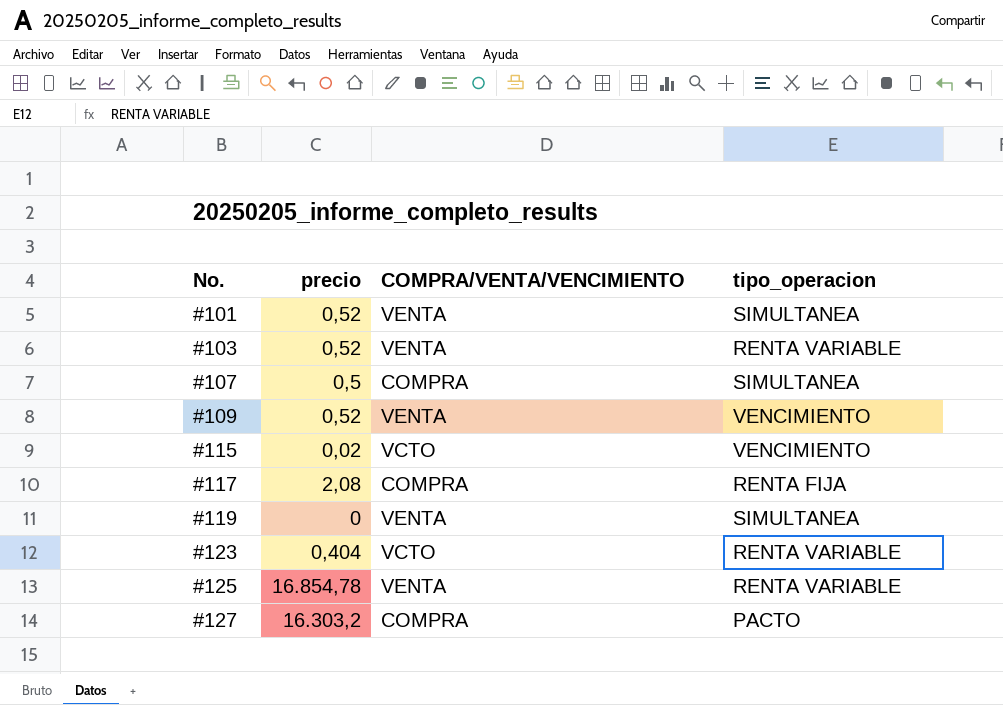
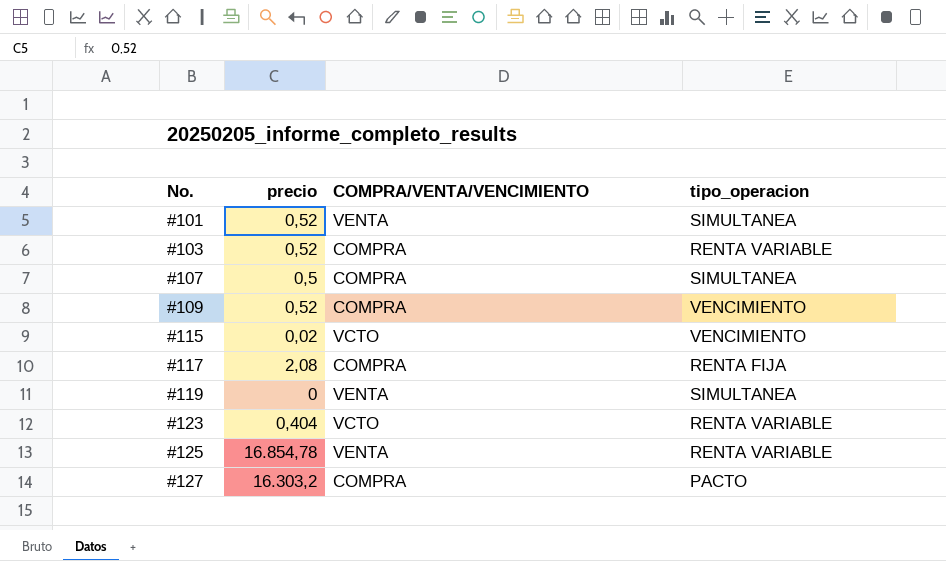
#103 | COMPRA/VENTA/VENCIMIENTO: VENTA -> COMPRA
#109 | COMPRA/VENTA/VENCIMIENTO: VENTA -> COMPRA

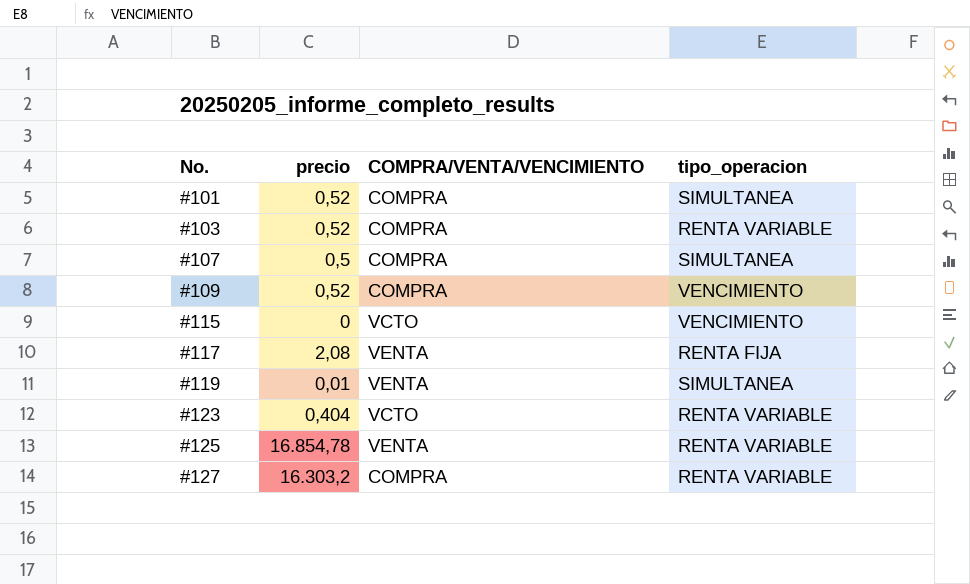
#101 | COMPRA/VENTA/VENCIMIENTO: VENTA -> COMPRA
#115 | precio: 0,02 -> 0
#117 | COMPRA/VENTA/VENCIMIENTO: COMPRA -> VENTA
#119 | precio: 0 -> 0,01
#127 | tipo_operacion: PACTO -> RENTA VARIABLE

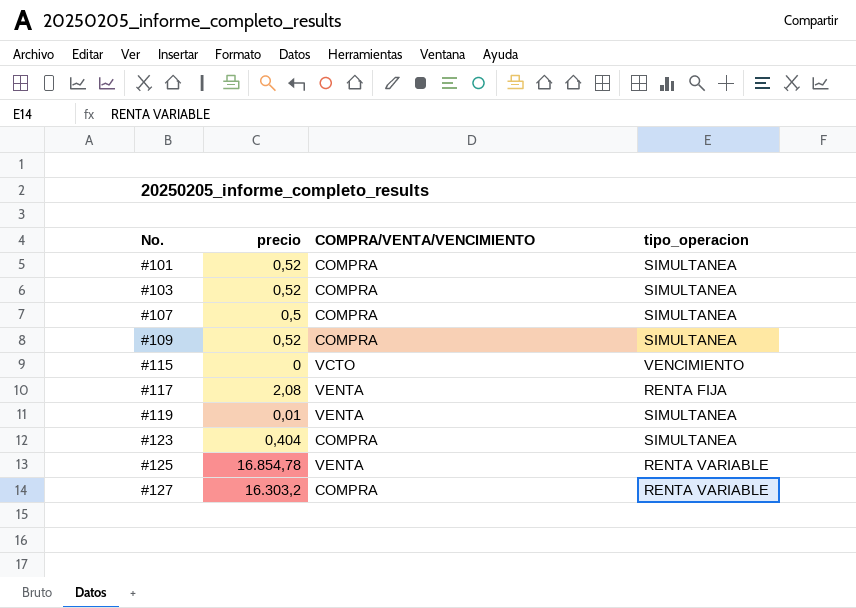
#103 | tipo_operacion: RENTA VARIABLE -> SIMULTANEA
#109 | tipo_operacion: VENCIMIENTO -> SIMULTANEA
#123 | COMPRA/VENTA/VENCIMIENTO: VCTO -> COMPRA
#123 | tipo_operacion: RENTA VARIABLE -> SIMULTANEA

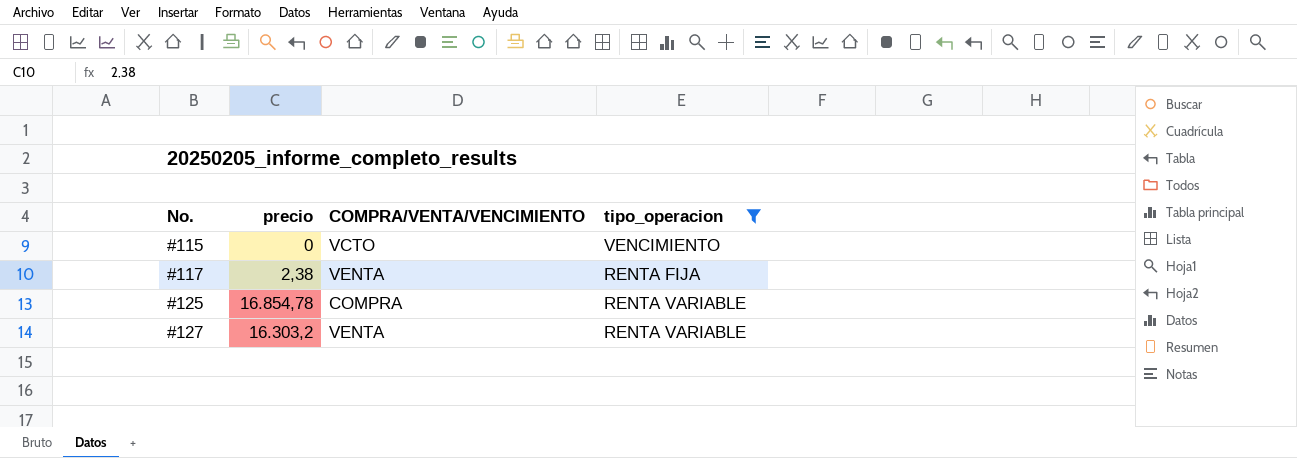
filter: none -> tipo_operacion != SIMULTANEA
#117 | precio: 2,08 -> 2,38
#125 | COMPRA/VENTA/VENCIMIENTO: VENTA -> COMPRA
#127 | COMPRA/VENTA/VENCIMIENTO: COMPRA -> VENTA

